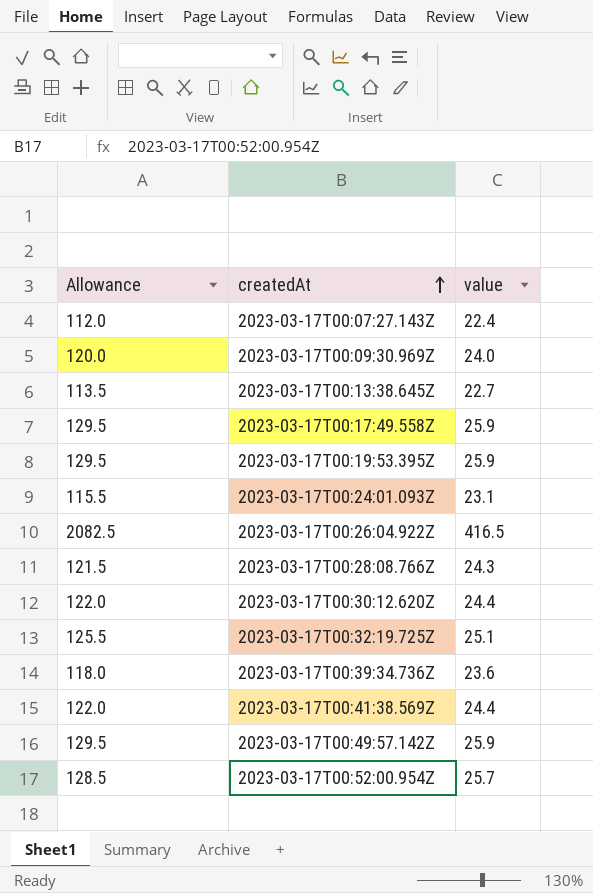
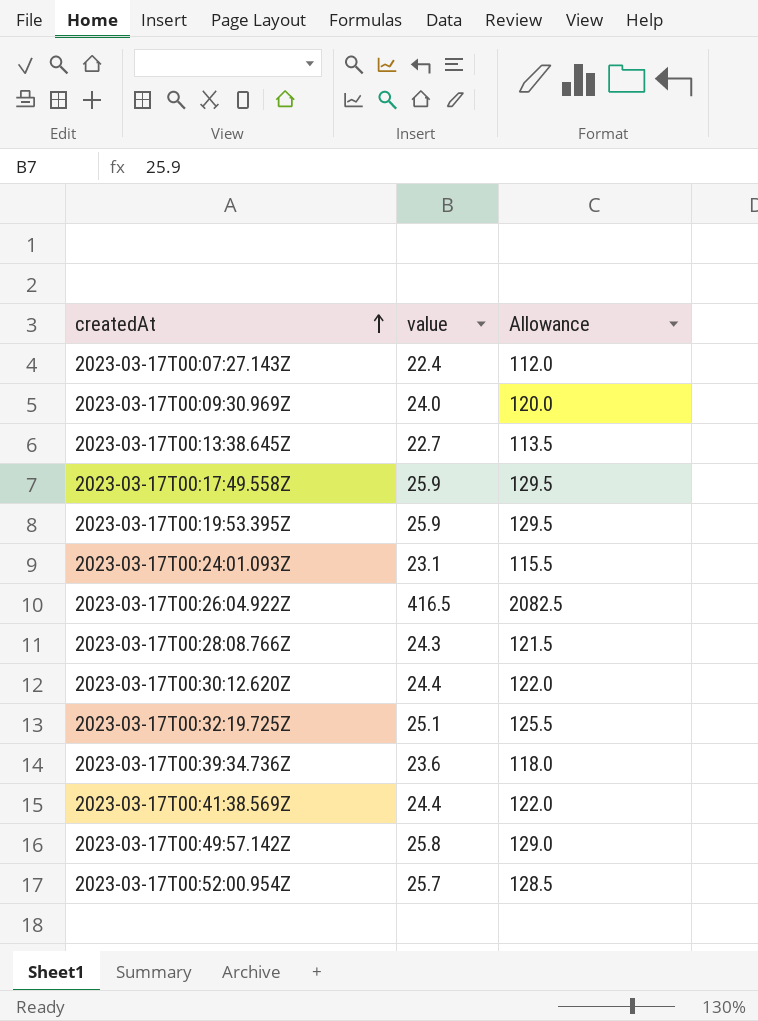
column Allowance | position: 1 -> 3
2023-03-17T00:49:57.142Z | value: 25.9 -> 25.8
2023-03-17T00:49:57.142Z | Allowance: 129.5 -> 129.0

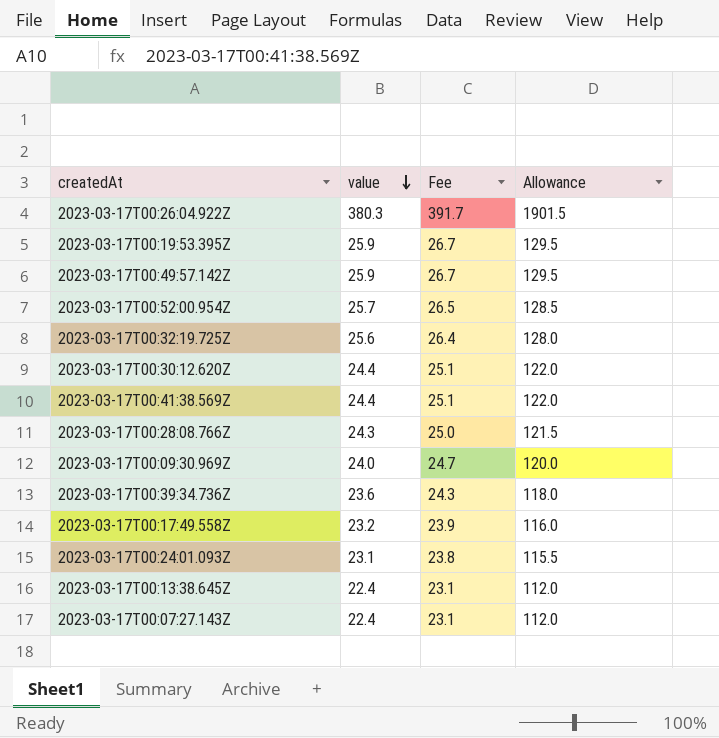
row order: createdAt ascending -> value descending
column Fee | formula: none -> [value] * 1.03
2023-03-17T00:26:04.922Z | value: 416.5 -> 380.3
2023-03-17T00:26:04.922Z | Allowance: 2082.5 -> 1901.5
2023-03-17T00:49:57.142Z | value: 25.8 -> 25.9
2023-03-17T00:49:57.142Z | Allowance: 129.0 -> 129.5
2023-03-17T00:32:19.725Z | value: 25.1 -> 25.6
2023-03-17T00:32:19.725Z | Allowance: 125.5 -> 128.0
2023-03-17T00:17:49.558Z | value: 25.9 -> 23.2
2023-03-17T00:17:49.558Z | Allowance: 129.5 -> 116.0
2023-03-17T00:13:38.645Z | value: 22.7 -> 22.4
2023-03-17T00:13:38.645Z | Allowance: 113.5 -> 112.0

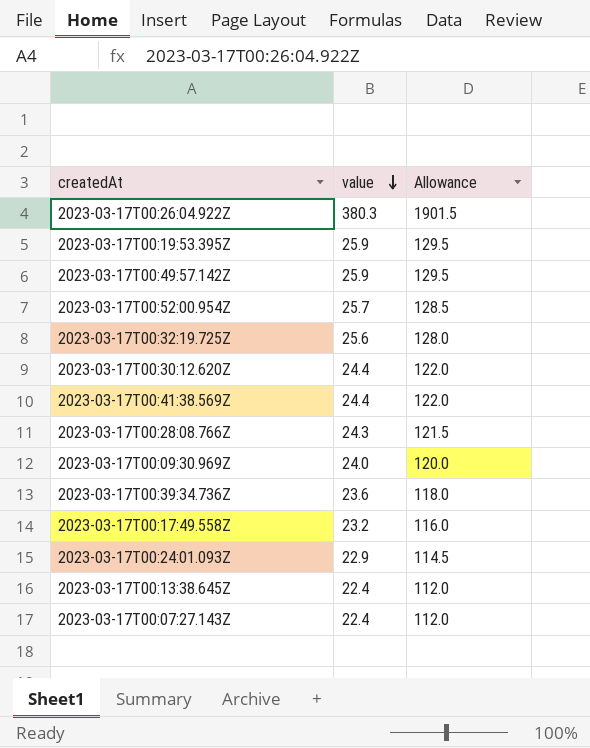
column Fee | formula: [value] * 1.03 -> none
2023-03-17T00:24:01.093Z | value: 23.1 -> 22.9
2023-03-17T00:24:01.093Z | Allowance: 115.5 -> 114.5

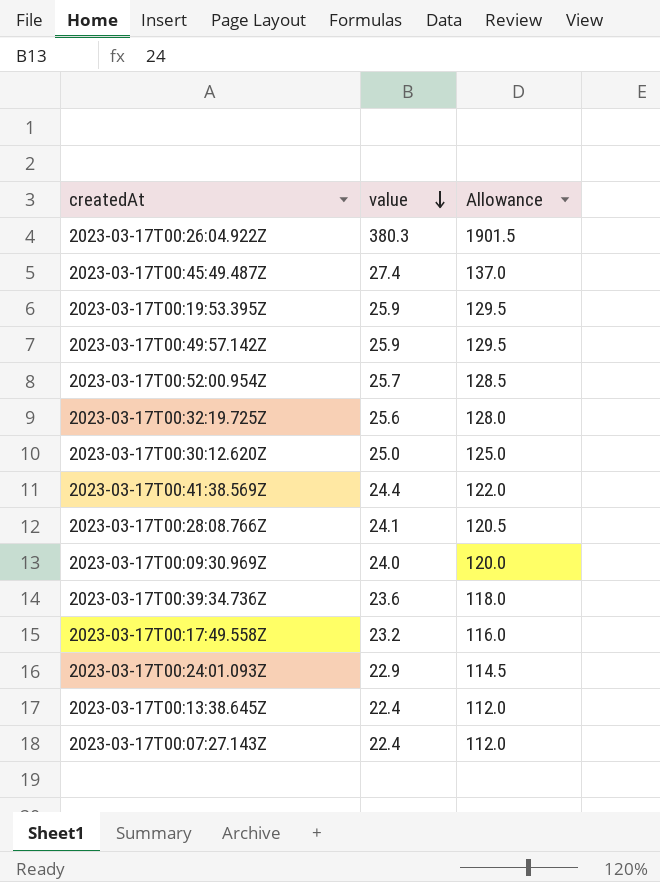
row 2023-03-17T00:45:49.487Z: none -> 27.4 | 137.0
2023-03-17T00:30:12.620Z | value: 24.4 -> 25.0
2023-03-17T00:30:12.620Z | Allowance: 122.0 -> 125.0
2023-03-17T00:28:08.766Z | value: 24.3 -> 24.1
2023-03-17T00:28:08.766Z | Allowance: 121.5 -> 120.5

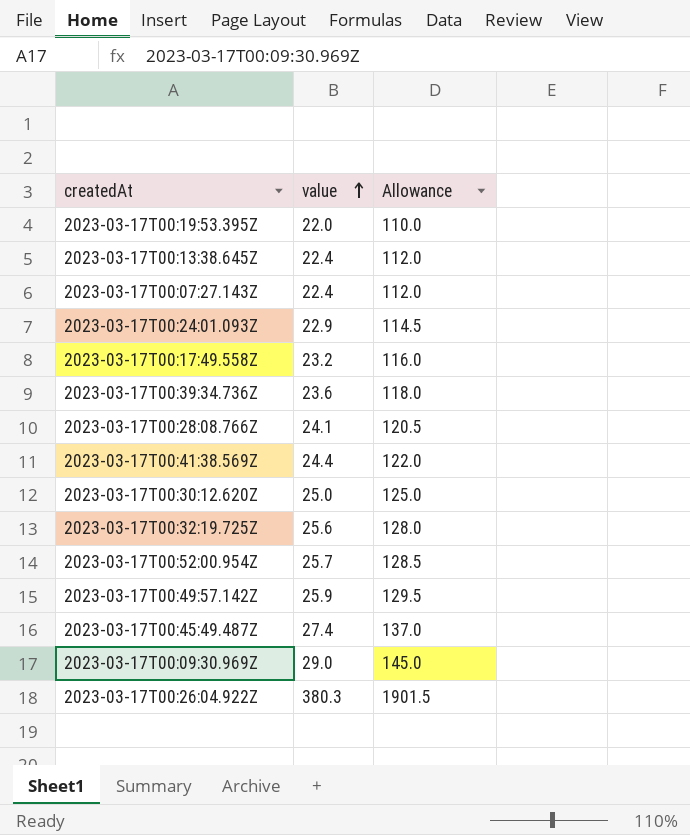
row order: value descending -> value ascending
2023-03-17T00:19:53.395Z | value: 25.9 -> 22.0
2023-03-17T00:19:53.395Z | Allowance: 129.5 -> 110.0
2023-03-17T00:09:30.969Z | value: 24.0 -> 29.0
2023-03-17T00:09:30.969Z | Allowance: 120.0 -> 145.0

